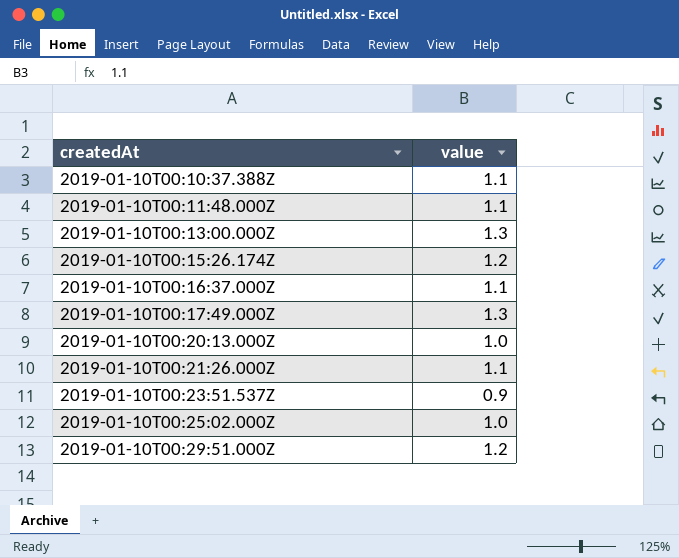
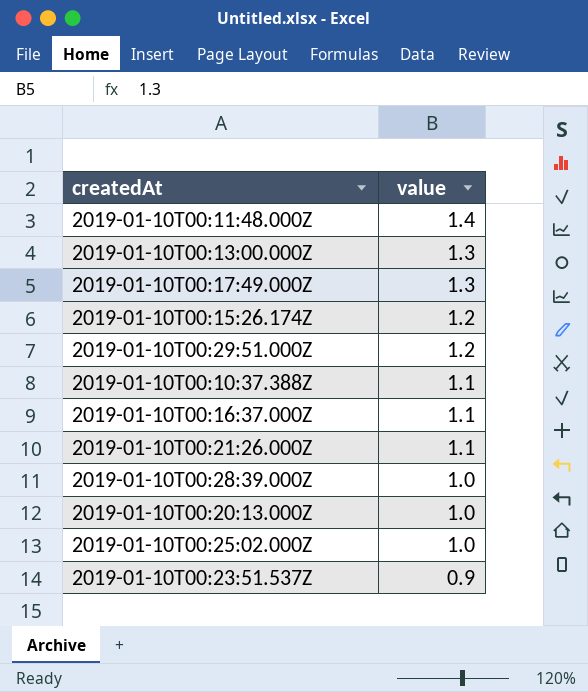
row order: createdAt ascending -> value descending
2019-01-10T00:11:48.000Z | value: 1.1 -> 1.4
row 2019-01-10T00:28:39.000Z: none -> 1.0

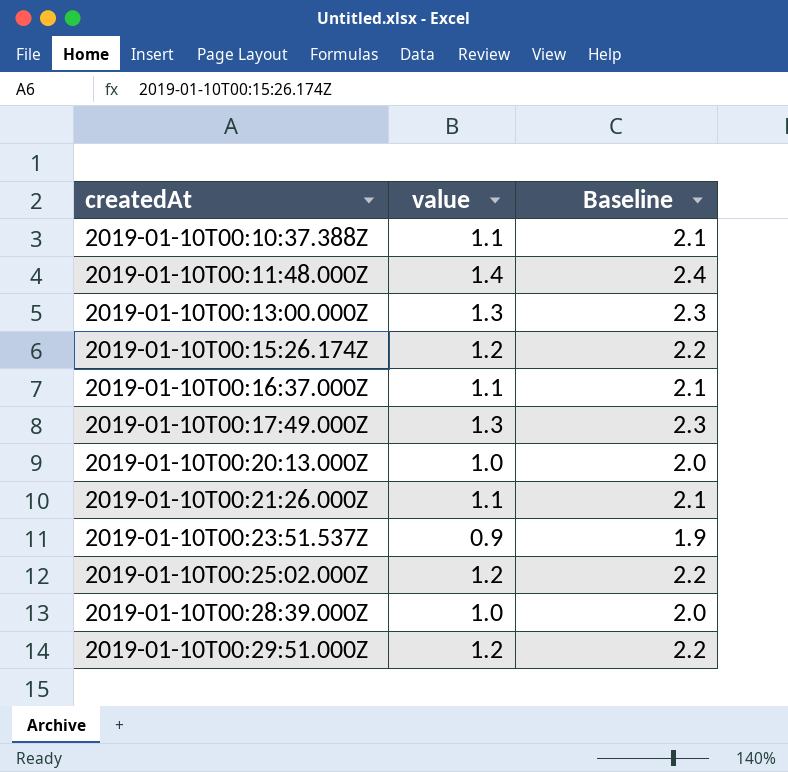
row order: value descending -> createdAt ascending
column Baseline | formula: none -> [value] + 1
2019-01-10T00:25:02.000Z | value: 1.0 -> 1.2

